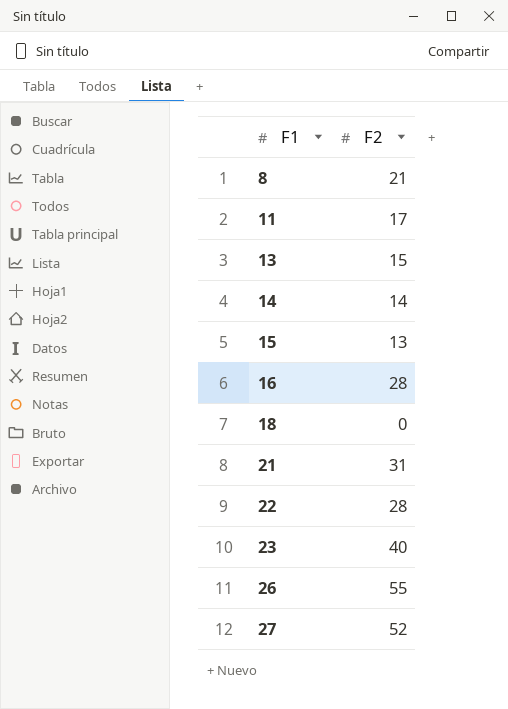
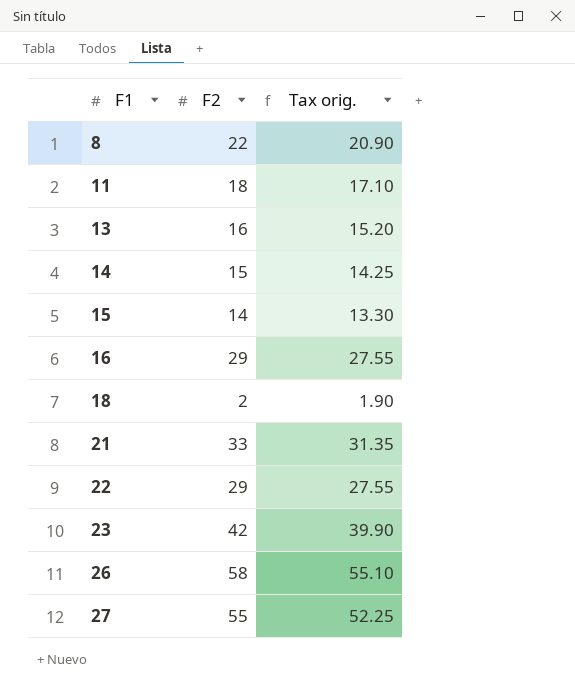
column Tax orig. | formula: none -> [F2] * 0.95
8 | F2: 21 -> 22
11 | F2: 17 -> 18
13 | F2: 15 -> 16
14 | F2: 14 -> 15
15 | F2: 13 -> 14
16 | F2: 28 -> 29
18 | F2: 0 -> 2
21 | F2: 31 -> 33
22 | F2: 28 -> 29
23 | F2: 40 -> 42
26 | F2: 55 -> 58
27 | F2: 52 -> 55

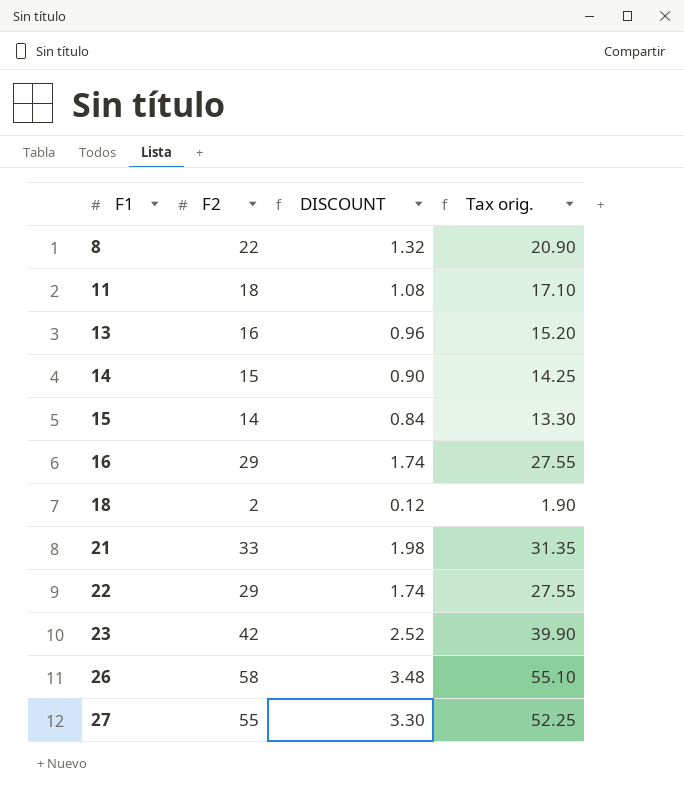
column DISCOUNT | formula: none -> [F2] * 0.06

